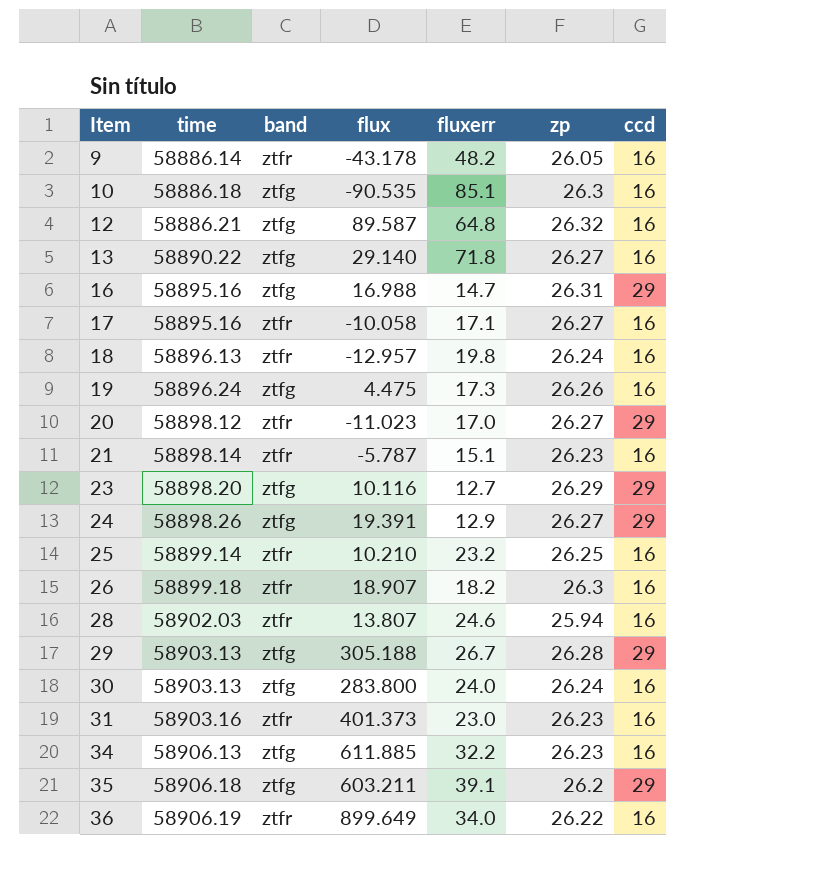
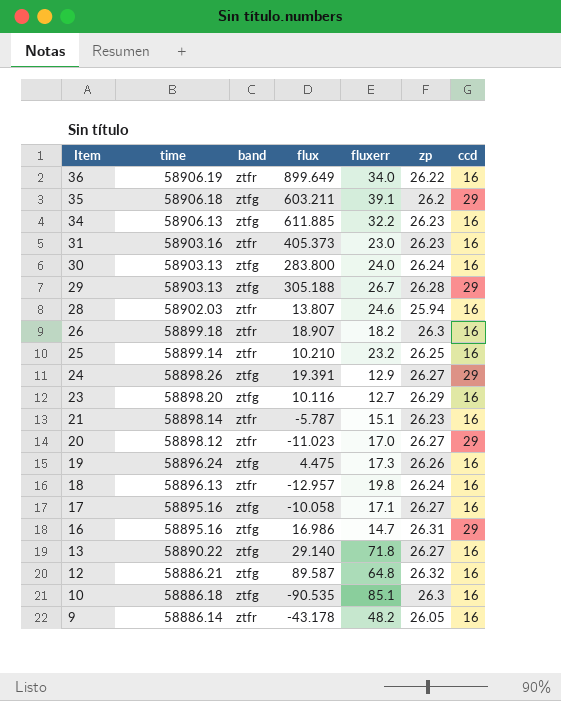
row order: Item ascending -> Item descending
31 | flux: 401.373 -> 405.373
23 | ccd: 29 -> 16
17 | band: ztfr -> ztfg
16 | flux: 16.988 -> 16.986

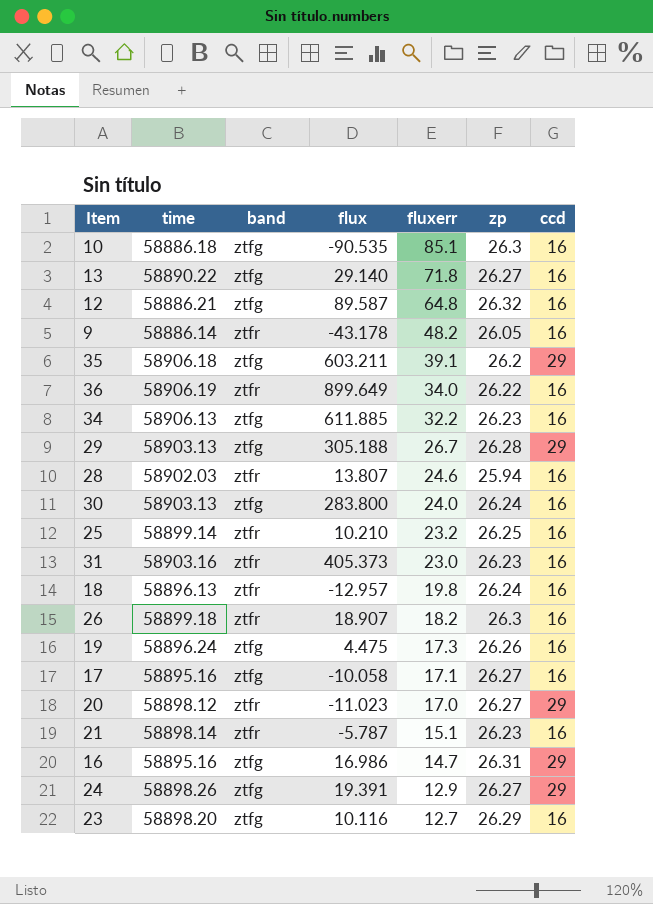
row order: Item descending -> fluxerr descending

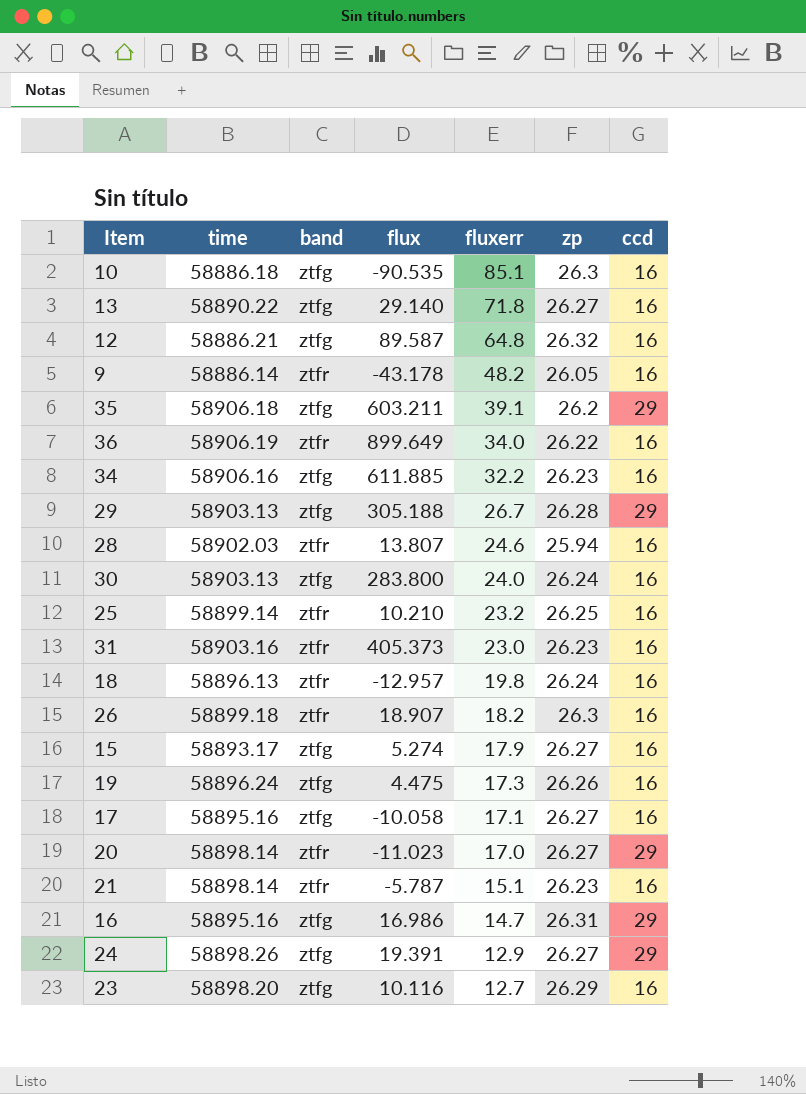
34 | time: 58906.13 -> 58906.16
row 15: none -> 58893.17 | ztfg | 5.274 | 17.9 | 26.27 | 16
20 | time: 58898.12 -> 58898.14

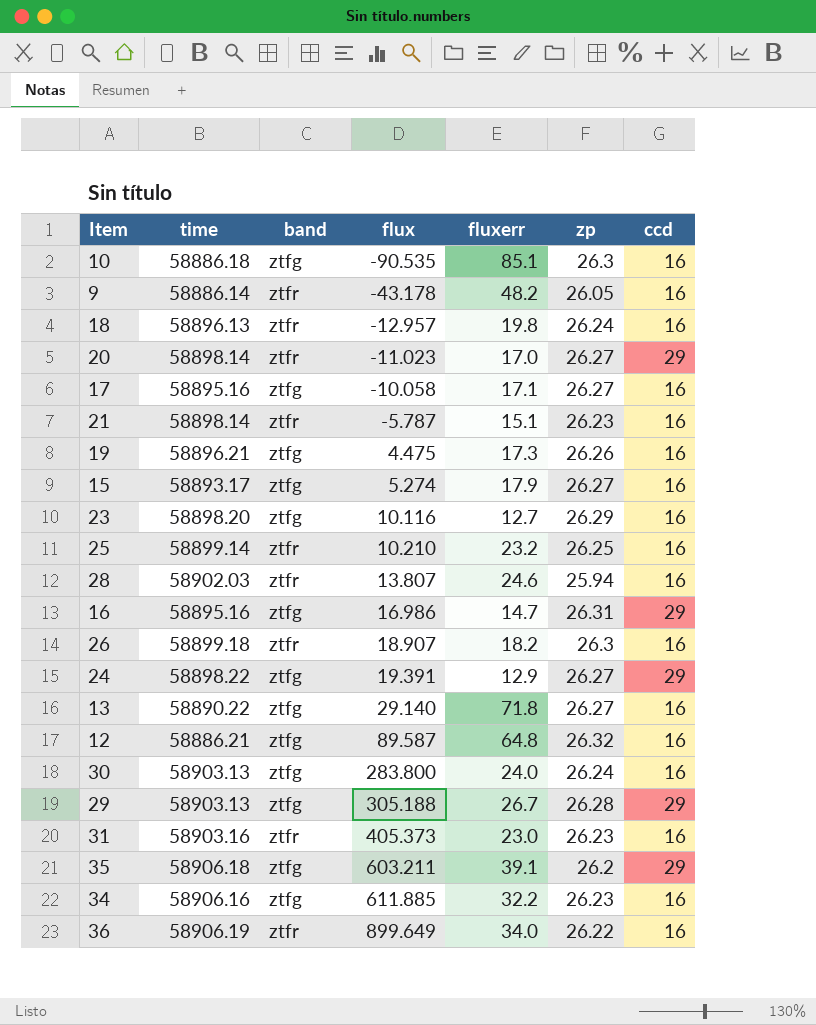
row order: fluxerr descending -> flux ascending
19 | time: 58896.24 -> 58896.21
24 | time: 58898.26 -> 58898.22

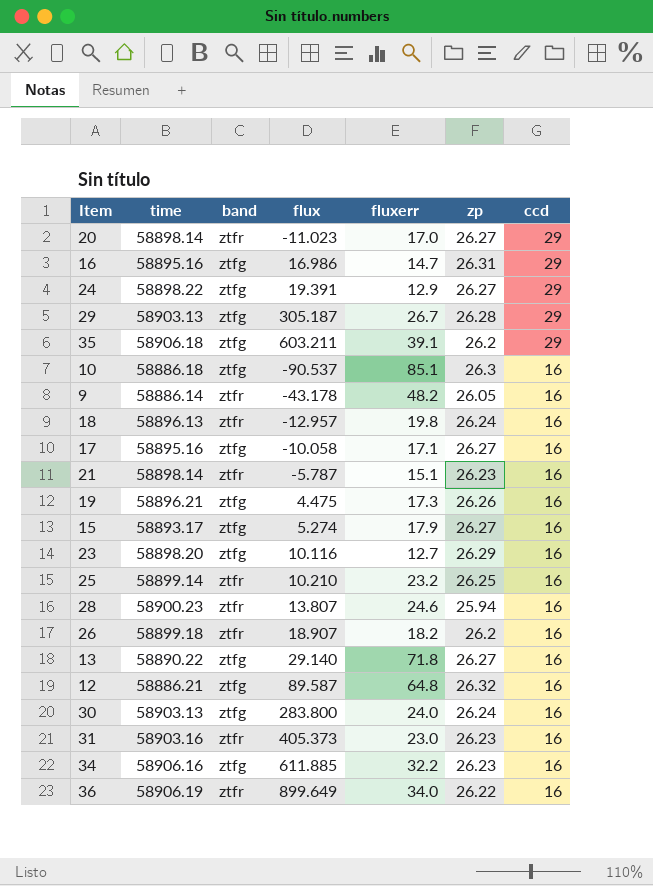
row order: flux ascending -> ccd descending
29 | flux: 305.188 -> 305.187
10 | flux: -90.535 -> -90.537
28 | time: 58902.03 -> 58900.23
26 | zp: 26.3 -> 26.2

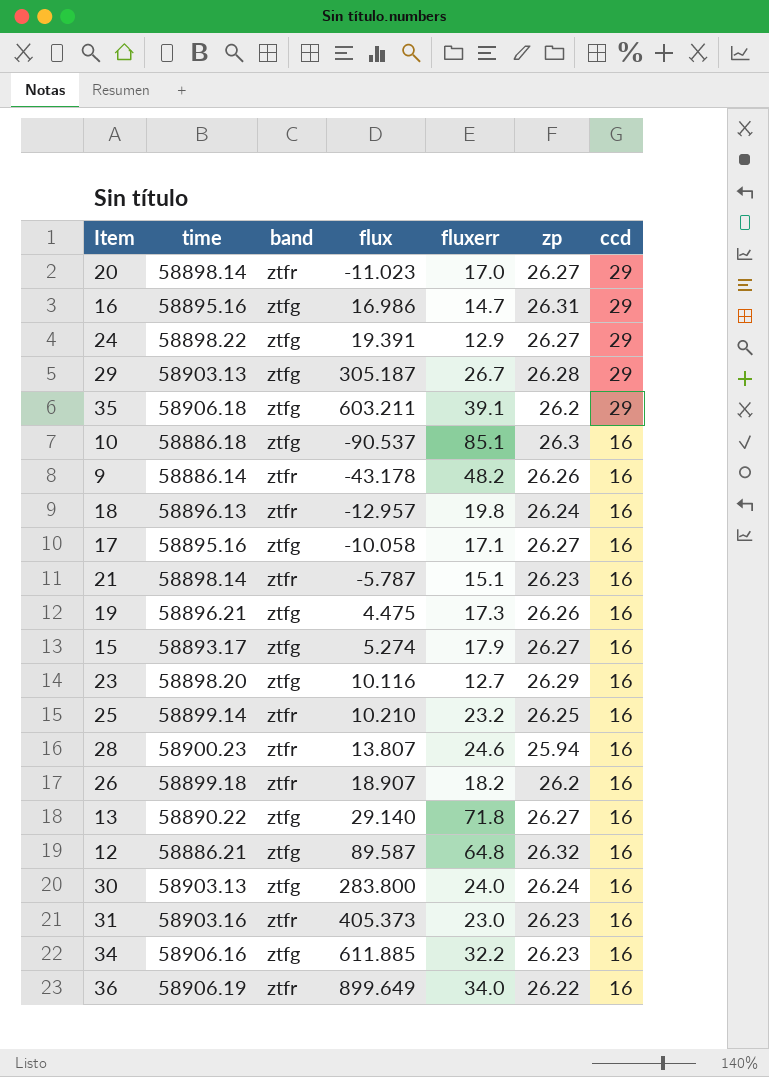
9 | zp: 26.05 -> 26.26

